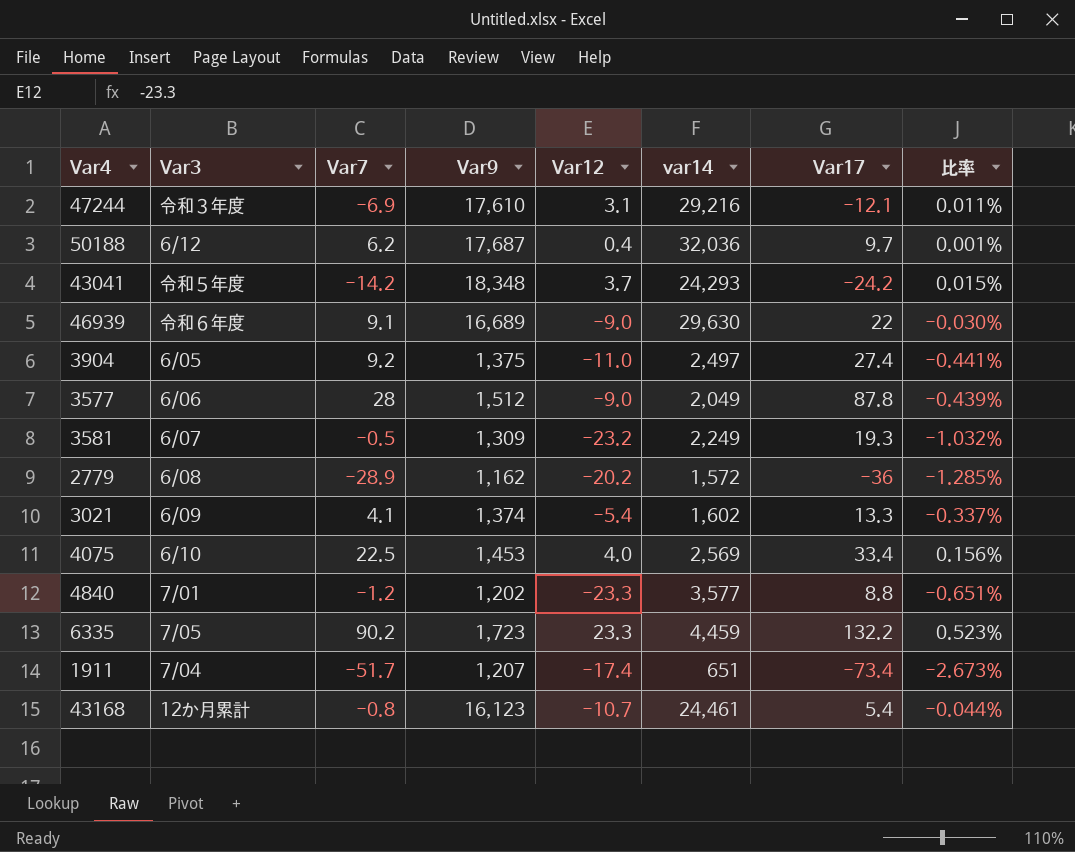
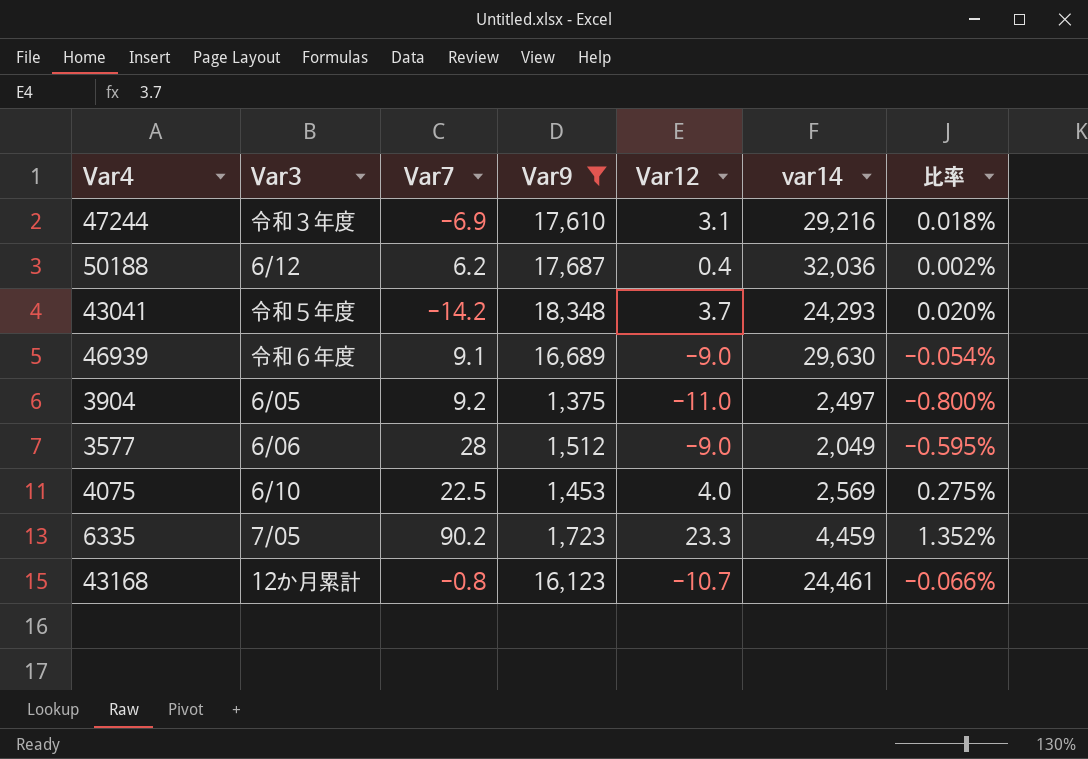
filter: none -> Var9 >= 1,375
column Var17 | position: 7 -> none
column 比率 | formula: [Var12] / [var14] -> [Var12] / [Var9]

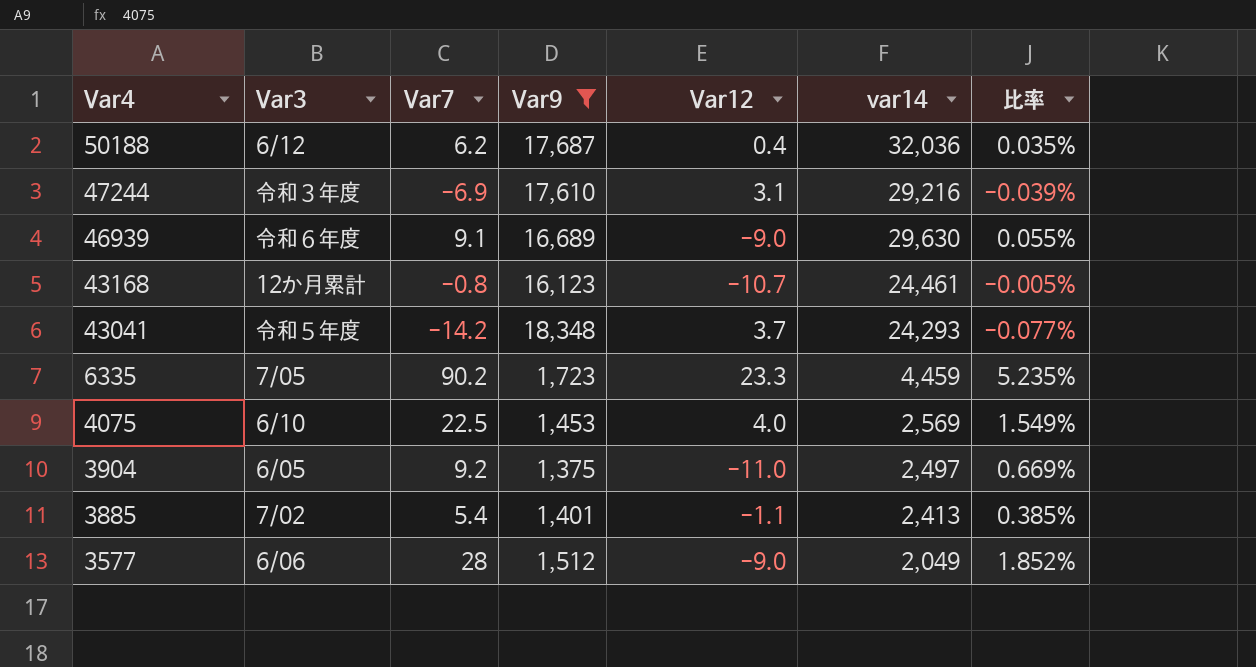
row order: none -> Var4 descending
column 比率 | formula: [Var12] / [Var9] -> [Var7] / [Var9]
row 3885: none -> 7/02 | 5.4 | 1,401 | -1.1 | 2,413 | 0.385%

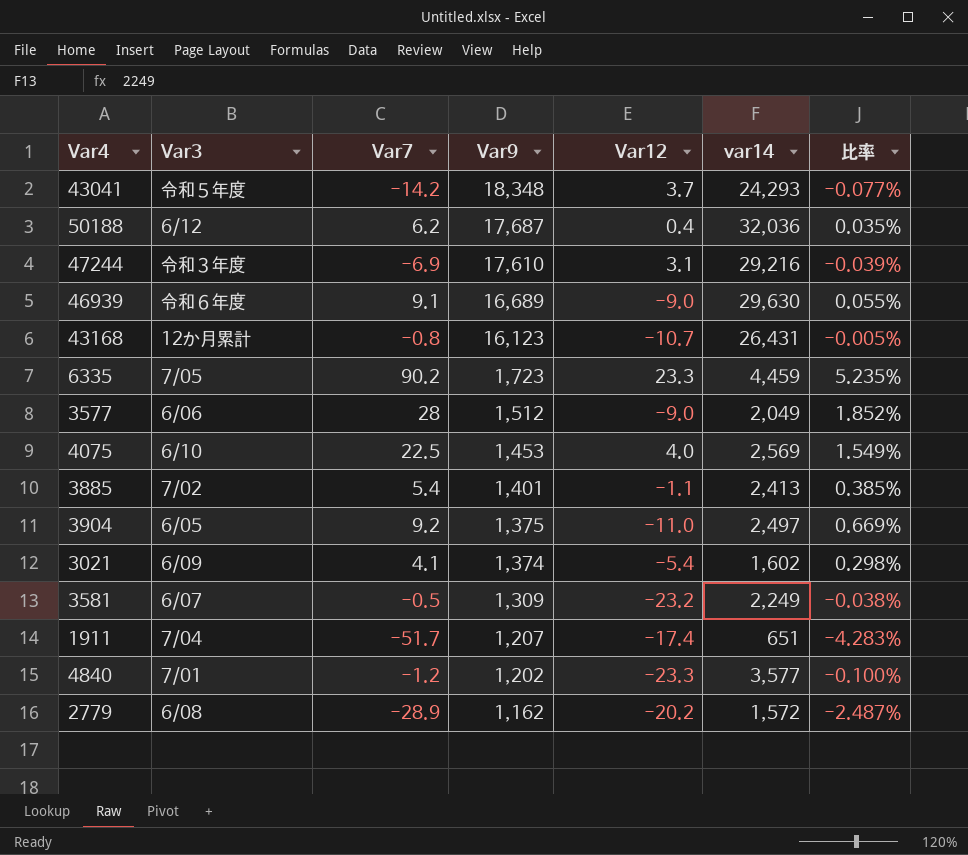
filter: Var9 >= 1,375 -> none
row order: Var4 descending -> Var9 descending
43168 | var14: 24,461 -> 26,431

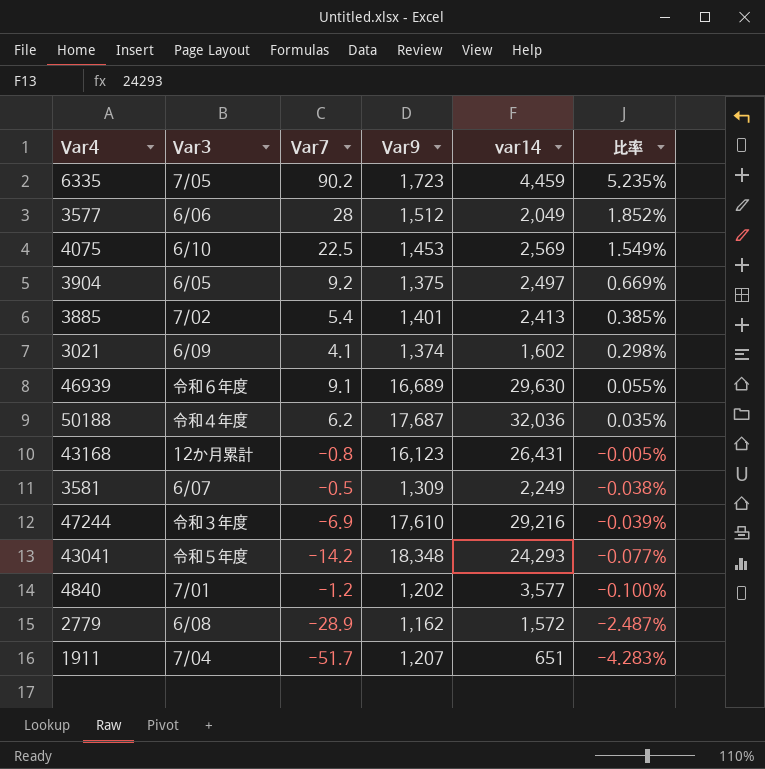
row order: Var9 descending -> 比率 descending
column Var12 | position: 5 -> none
50188 | Var3: 6/12 -> 令和４年度

